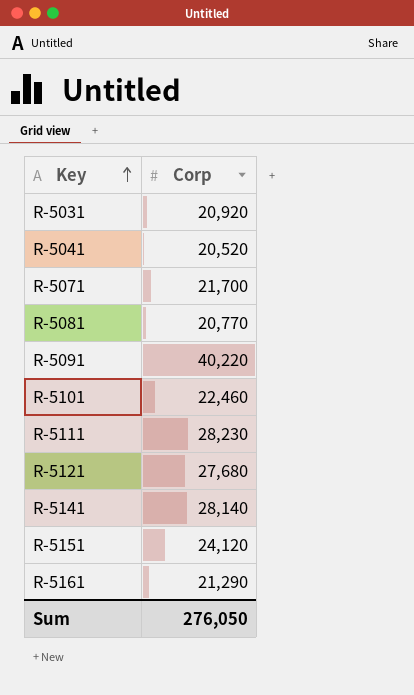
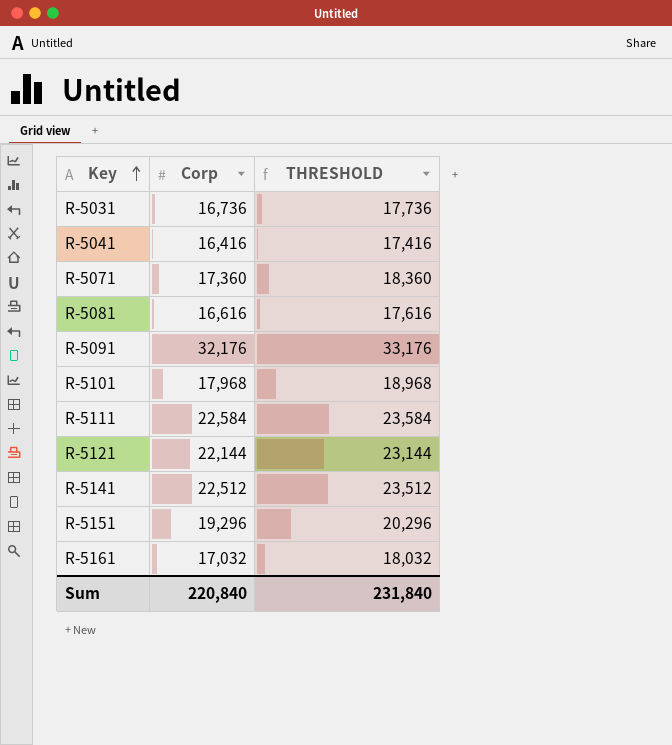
column THRESHOLD | formula: none -> [Corp] + 1000
R-5031 | Corp: 20,920 -> 16,736
R-5041 | Corp: 20,520 -> 16,416
R-5071 | Corp: 21,700 -> 17,360
R-5081 | Corp: 20,770 -> 16,616
R-5091 | Corp: 40,220 -> 32,176
R-5101 | Corp: 22,460 -> 17,968
R-5111 | Corp: 28,230 -> 22,584
R-5121 | Corp: 27,680 -> 22,144
R-5141 | Corp: 28,140 -> 22,512
R-5151 | Corp: 24,120 -> 19,296
R-5161 | Corp: 21,290 -> 17,032
Sum | Corp: 276,050 -> 220,840

